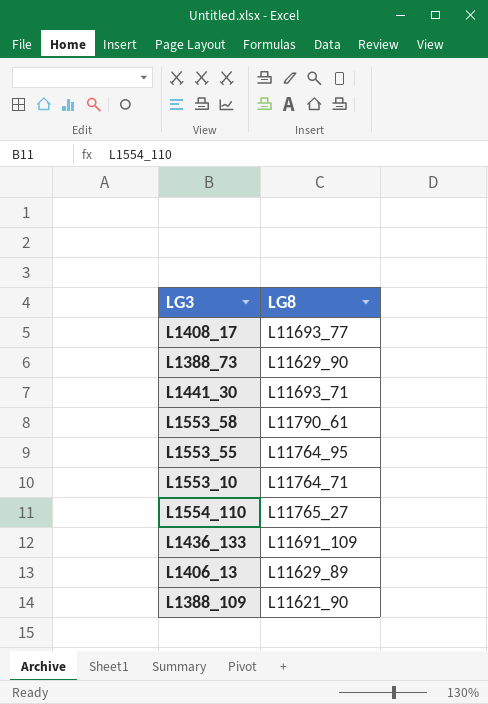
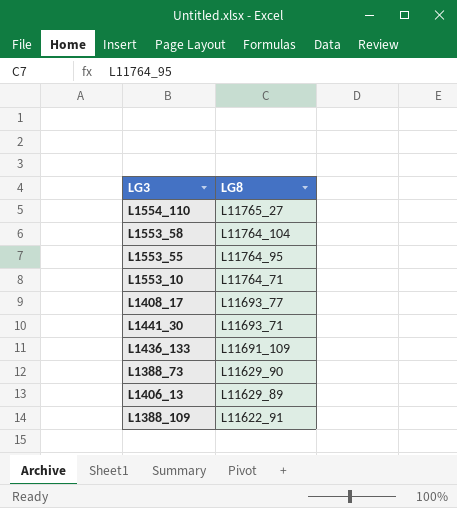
row order: none -> LG8 descending
L1553_58 | LG8: L11790_61 -> L11764_104
L1388_109 | LG8: L11621_90 -> L11622_91

